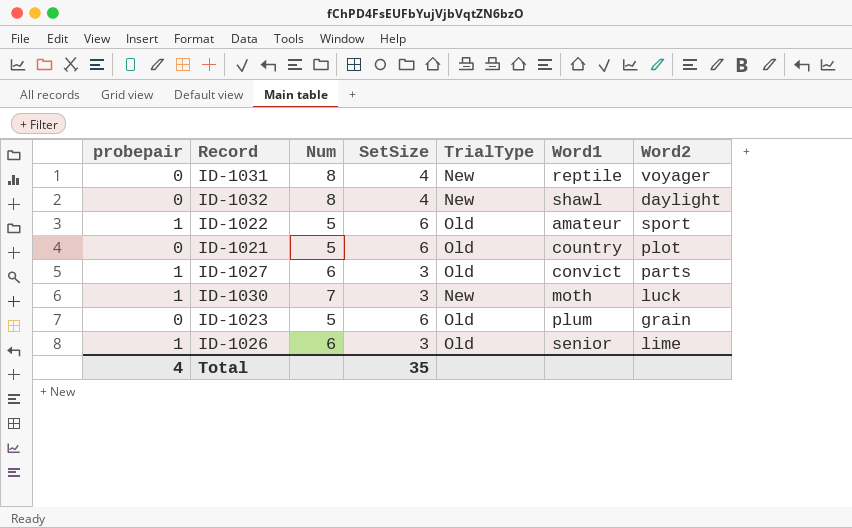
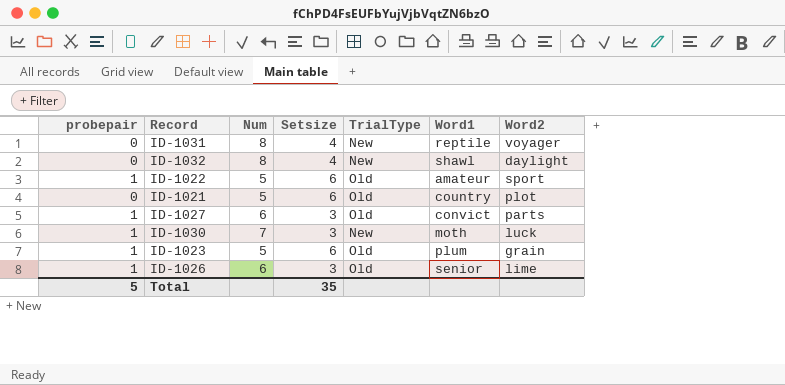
column name: SetSize -> Setsize
ID-1023 | probepair: 0 -> 1
Total | probepair: 4 -> 5

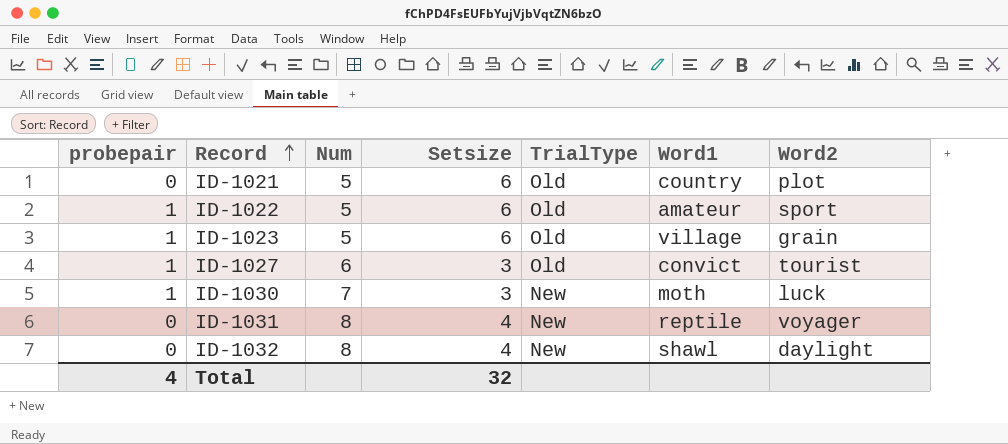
row order: none -> Record ascending
row ID-1026: 1 | 6 | 3 | Old | senior | lime -> none
ID-1023 | Word1: plum -> village
ID-1027 | Word2: parts -> tourist
Total | probepair: 5 -> 4
Total | Setsize: 35 -> 32

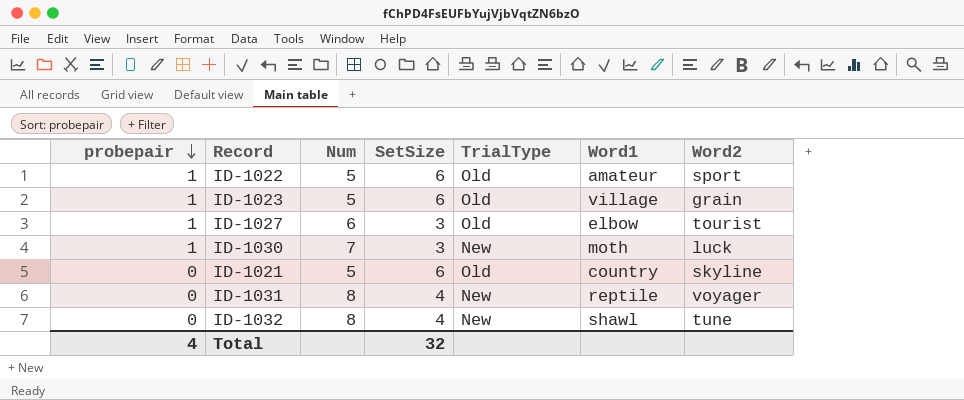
row order: Record ascending -> probepair descending
column name: Setsize -> SetSize
ID-1027 | Word1: convict -> elbow
ID-1021 | Word2: plot -> skyline
ID-1032 | Word2: daylight -> tune

